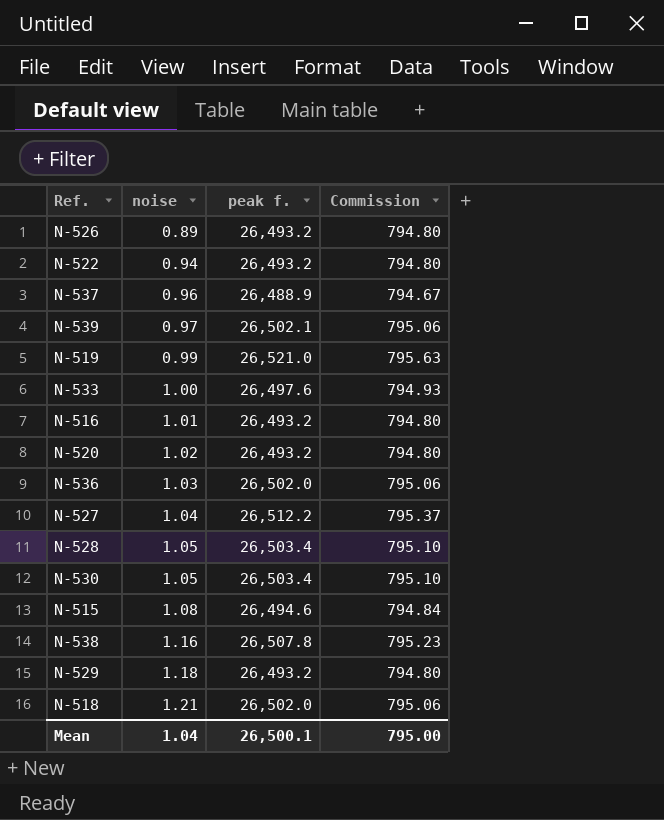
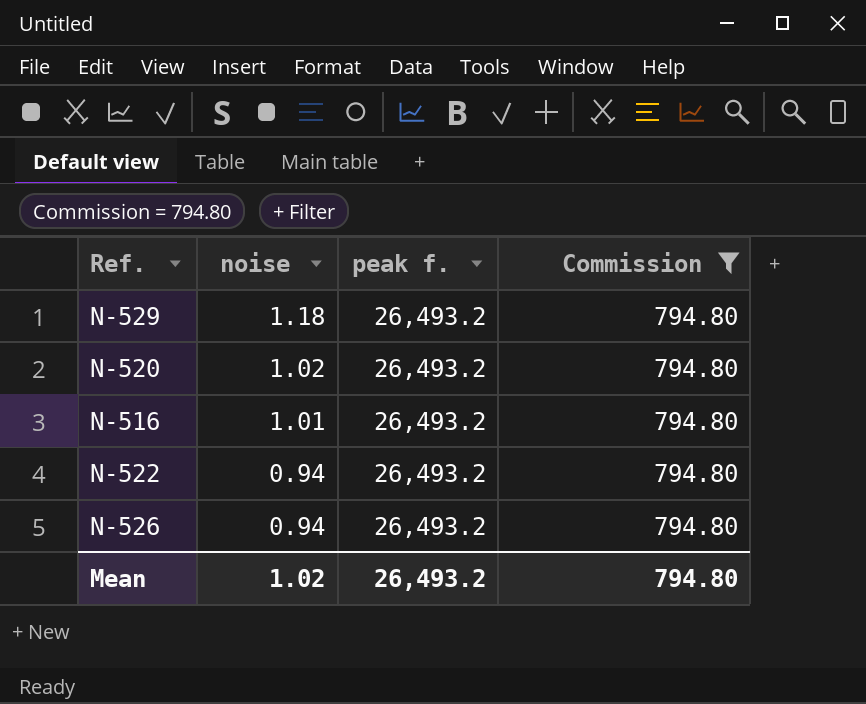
filter: none -> Commission = 794.80
row order: noise ascending -> noise descending
N-526 | noise: 0.89 -> 0.94
Mean | noise: 1.04 -> 1.02
Mean | peak f.: 26,500.1 -> 26,493.2
Mean | Commission: 795.00 -> 794.80

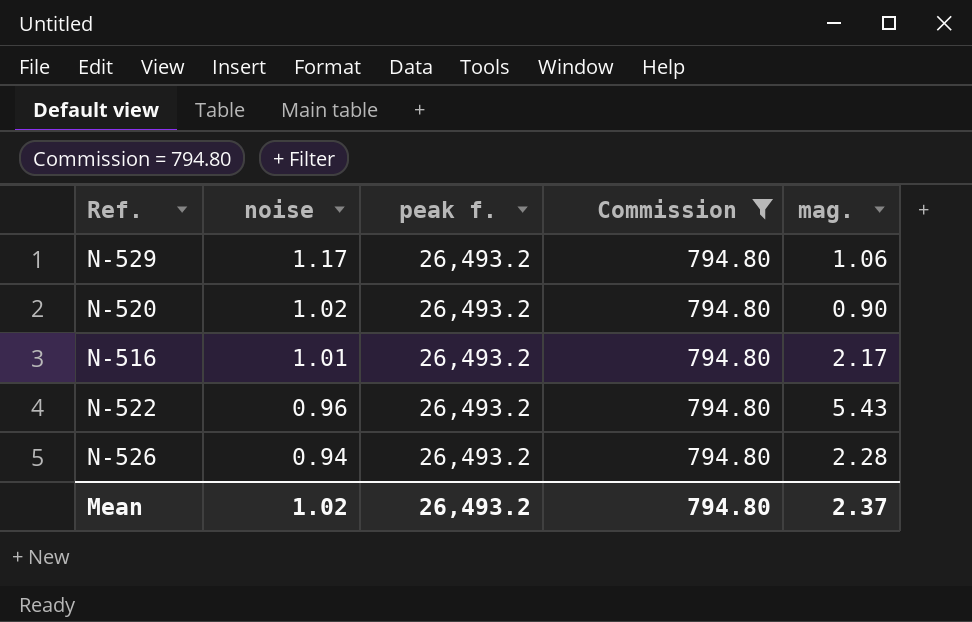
column mag. | position: none -> 5
N-529 | noise: 1.18 -> 1.17
N-522 | noise: 0.94 -> 0.96

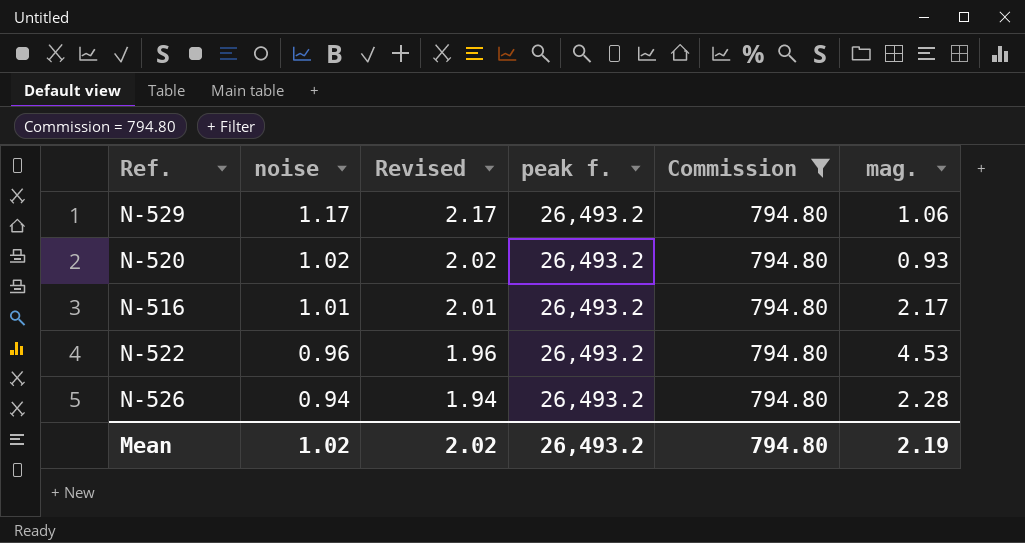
column Revised | formula: none -> [noise] + 1
N-520 | mag.: 0.90 -> 0.93
N-522 | mag.: 5.43 -> 4.53
Mean | mag.: 2.37 -> 2.19

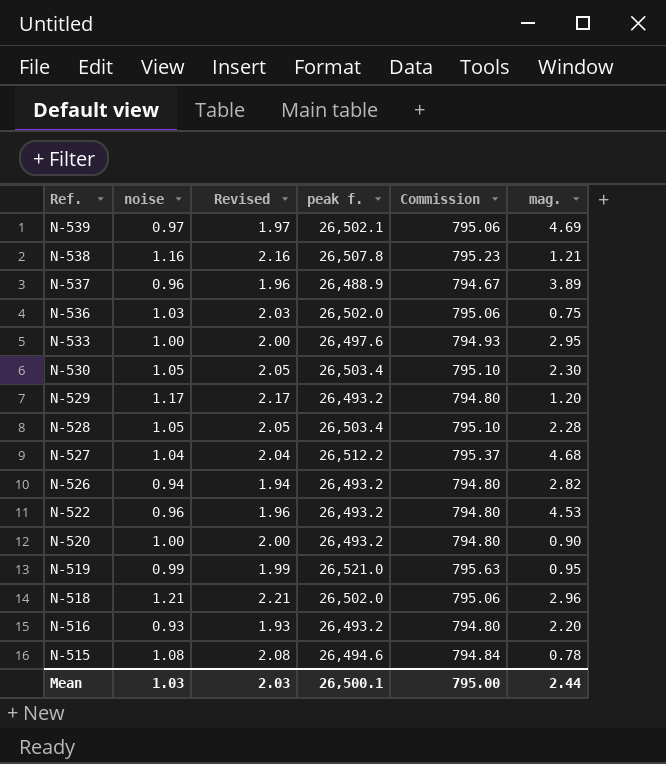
filter: Commission = 794.80 -> none
row order: noise descending -> Ref. descending
N-529 | mag.: 1.06 -> 1.20
N-526 | mag.: 2.28 -> 2.82
N-520 | noise: 1.02 -> 1.00
N-520 | Revised: 2.02 -> 2.00
N-520 | mag.: 0.93 -> 0.90
N-516 | noise: 1.01 -> 0.93
N-516 | Revised: 2.01 -> 1.93
N-516 | mag.: 2.17 -> 2.20
Mean | noise: 1.02 -> 1.03
Mean | Revised: 2.02 -> 2.03
Mean | peak f.: 26,493.2 -> 26,500.1
Mean | Commission: 794.80 -> 795.00
Mean | mag.: 2.19 -> 2.44

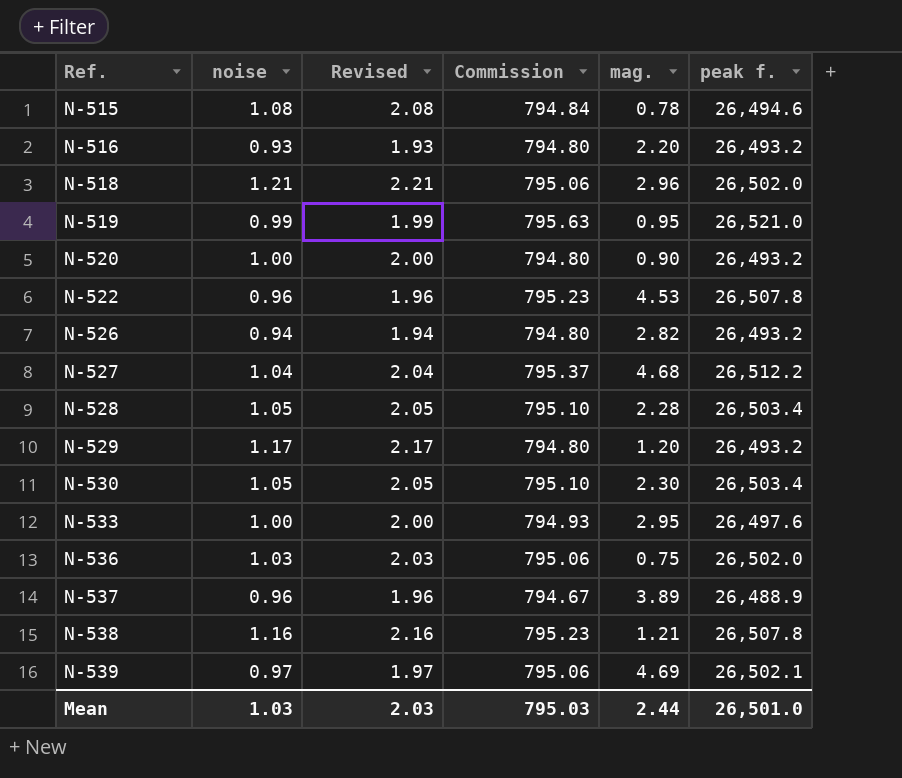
row order: Ref. descending -> Ref. ascending
column peak f. | position: 4 -> 6
N-522 | Commission: 794.80 -> 795.23
N-522 | peak f.: 26,493.2 -> 26,507.8
Mean | Commission: 795.00 -> 795.03
Mean | peak f.: 26,500.1 -> 26,501.0

